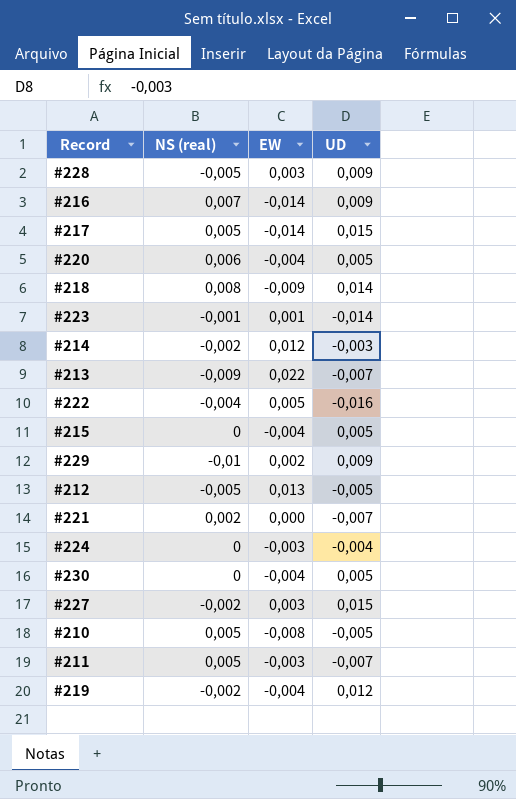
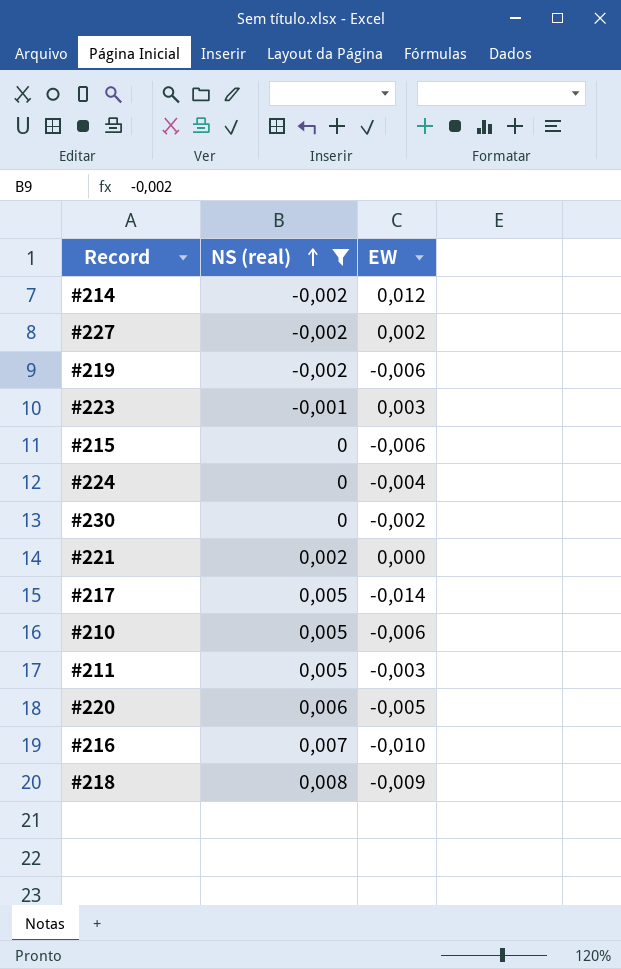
filter: none -> NS (real) >= -0,002
row order: none -> NS (real) ascending
column UD | position: 4 -> none
#227 | EW: 0,003 -> 0,002
#219 | EW: -0,004 -> -0,006
#223 | EW: 0,001 -> 0,003
#215 | EW: -0,004 -> -0,006
#224 | EW: -0,003 -> -0,004
#230 | EW: -0,004 -> -0,002
#210 | EW: -0,008 -> -0,006
#220 | EW: -0,004 -> -0,005
#216 | EW: -0,014 -> -0,010

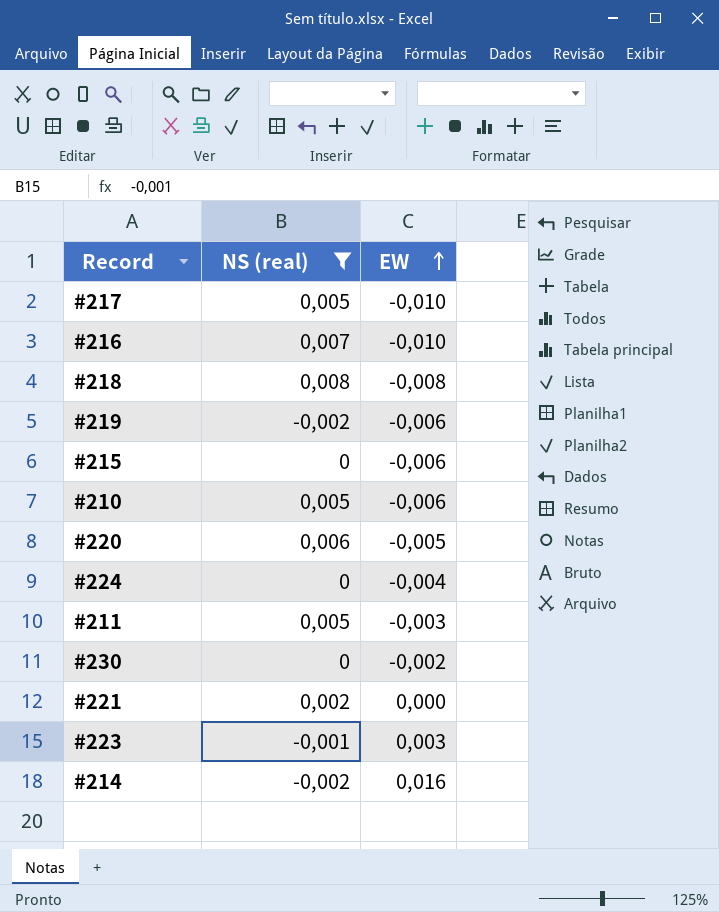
row order: NS (real) ascending -> EW ascending
row #227: -0,002 | 0,002 -> none
#217 | EW: -0,014 -> -0,010
#218 | EW: -0,009 -> -0,008
#214 | EW: 0,012 -> 0,016

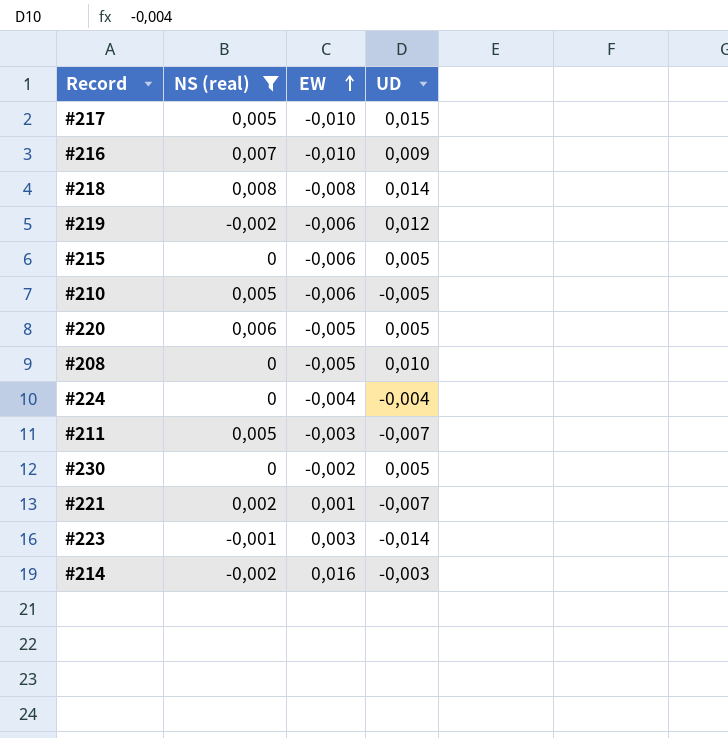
column UD | position: none -> 4
row #208: none -> 0 | -0,005 | 0,010
#221 | EW: 0,000 -> 0,001

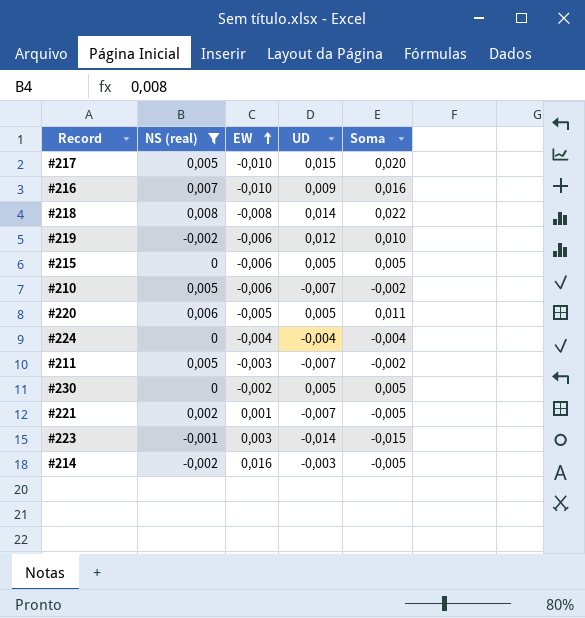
column Soma | formula: none -> [NS (real)] + [UD]
row #208: 0 | -0,005 | 0,010 -> none
#210 | UD: -0,005 -> -0,007

